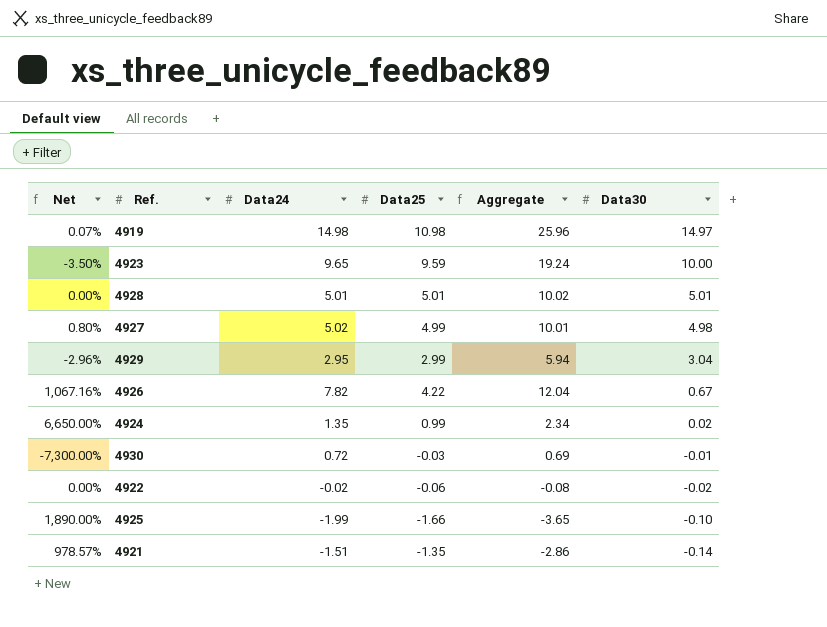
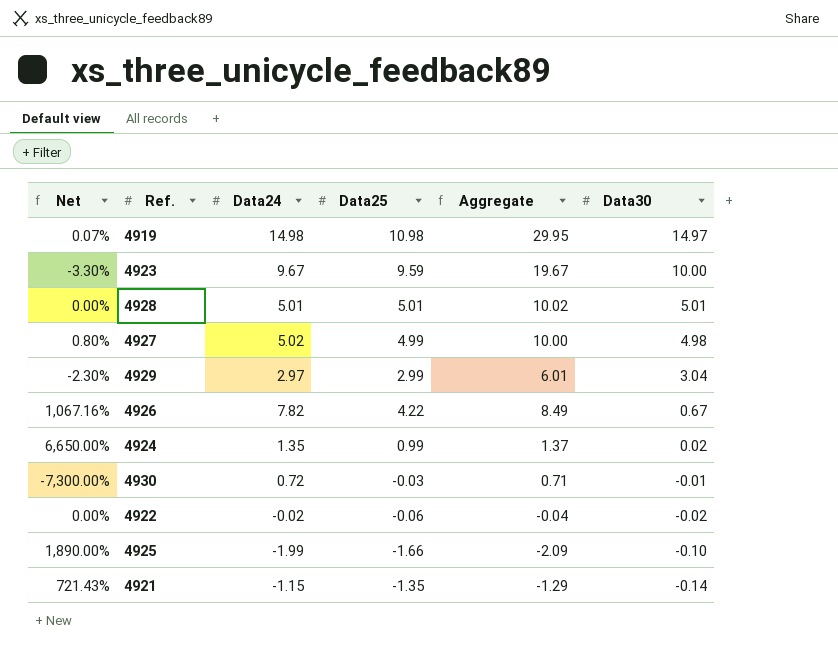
column Aggregate | formula: [Data24] + [Data25] -> [Data24] + [Data30]
4923 | Net: -3.50% -> -3.30%
4923 | Data24: 9.65 -> 9.67
4929 | Net: -2.96% -> -2.30%
4929 | Data24: 2.95 -> 2.97
4921 | Net: 978.57% -> 721.43%
4921 | Data24: -1.51 -> -1.15

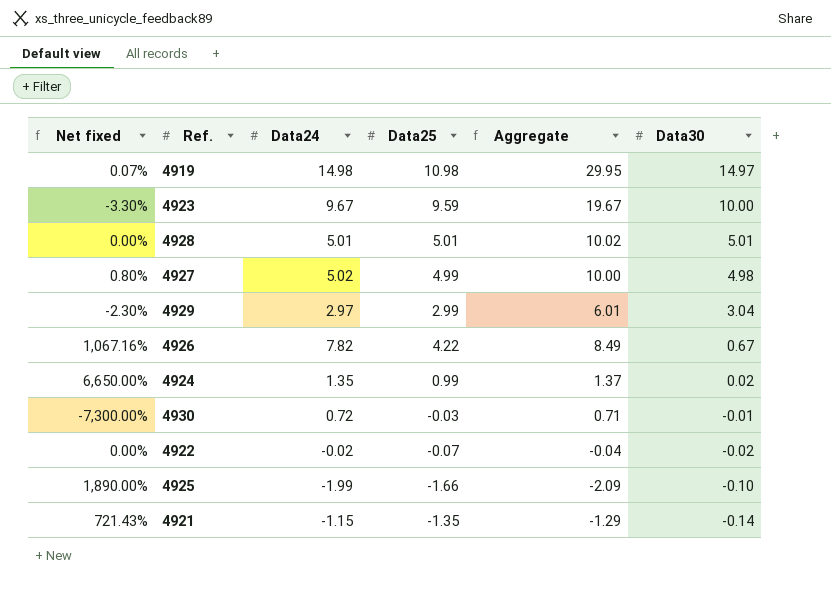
column name: Net -> Net fixed
4922 | Data25: -0.06 -> -0.07

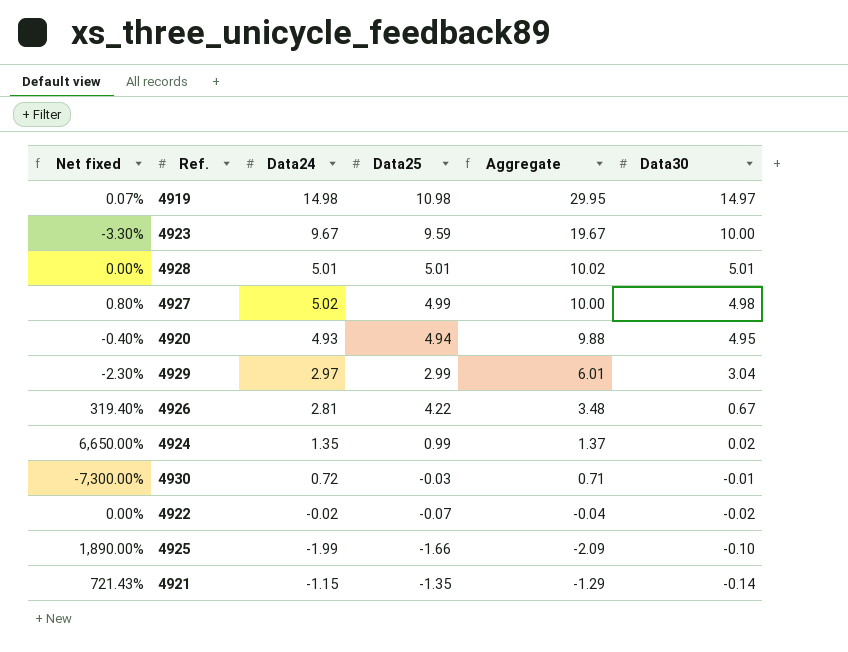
row 4920: none -> -0.40% | 4.93 | 4.94 | 9.88 | 4.95
4926 | Net fixed: 1,067.16% -> 319.40%
4926 | Data24: 7.82 -> 2.81
4926 | Aggregate: 8.49 -> 3.48

